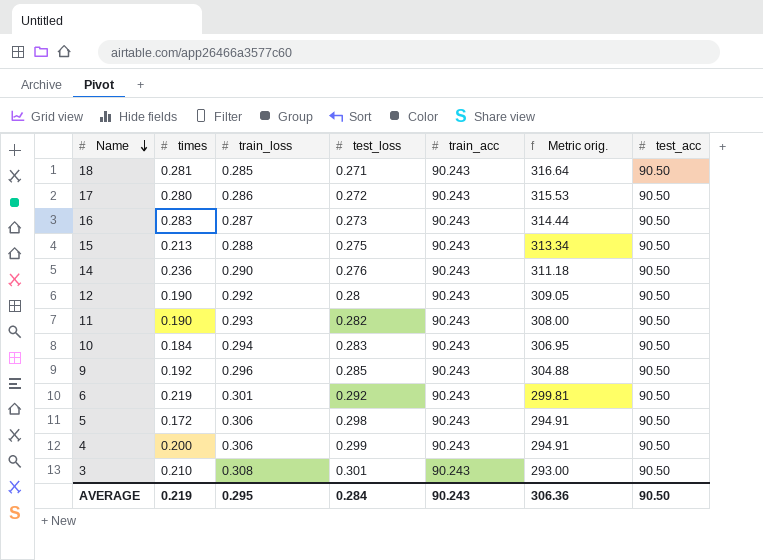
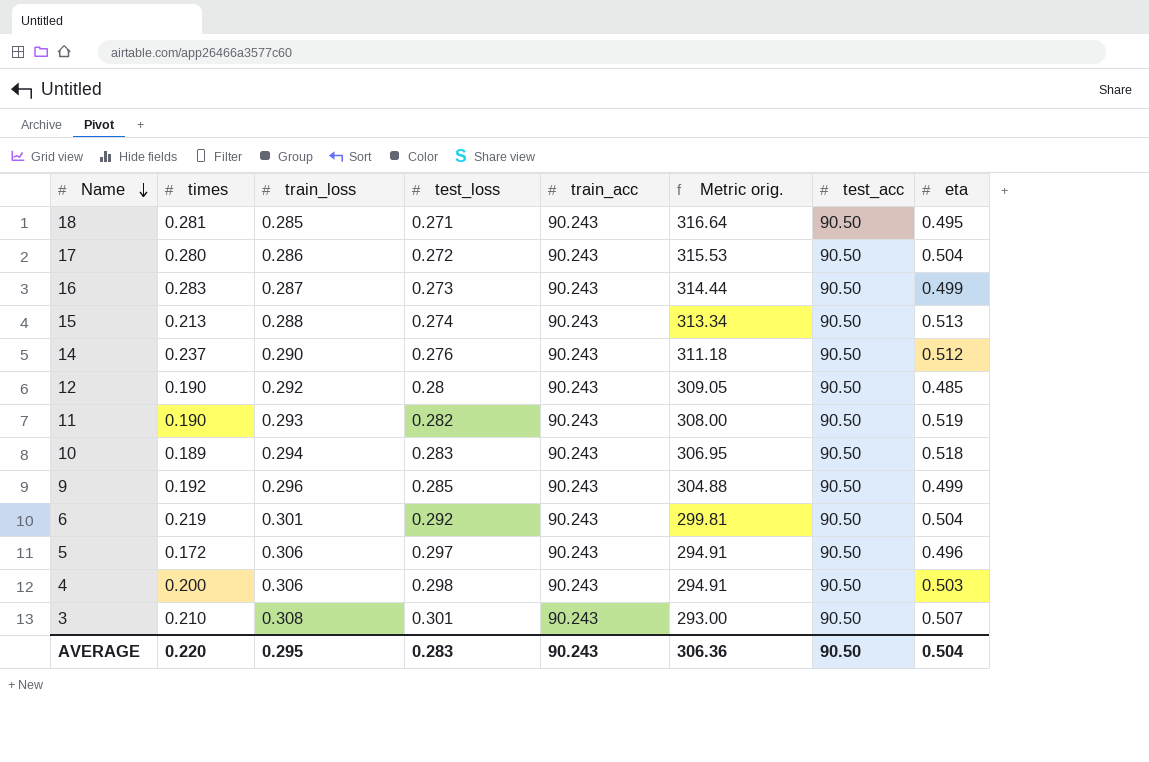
column eta | position: none -> 8
15 | test_loss: 0.275 -> 0.274
14 | times: 0.236 -> 0.237
10 | times: 0.184 -> 0.189
5 | test_loss: 0.298 -> 0.297
4 | test_loss: 0.299 -> 0.298
AVERAGE | times: 0.219 -> 0.220
AVERAGE | test_loss: 0.284 -> 0.283

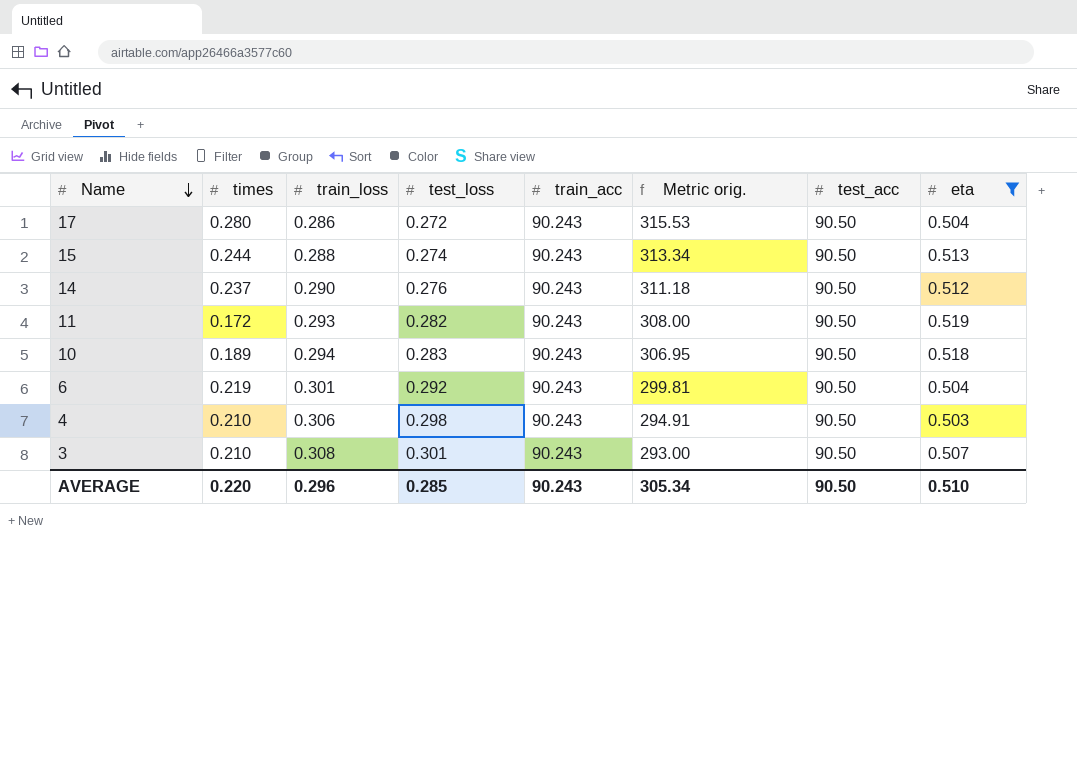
filter: none -> eta >= 0.503
15 | times: 0.213 -> 0.244
11 | times: 0.190 -> 0.172
4 | times: 0.200 -> 0.210
AVERAGE | train_loss: 0.295 -> 0.296
AVERAGE | test_loss: 0.283 -> 0.285
AVERAGE | Metric orig.: 306.36 -> 305.34
AVERAGE | eta: 0.504 -> 0.510

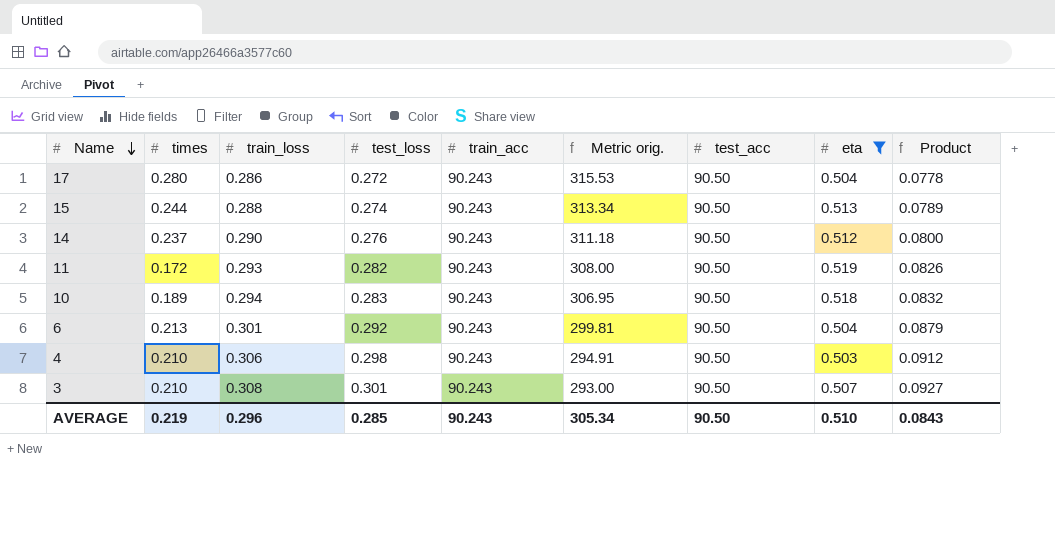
column Product | formula: none -> [train_loss] * [test_loss]
6 | times: 0.219 -> 0.213
AVERAGE | times: 0.220 -> 0.219

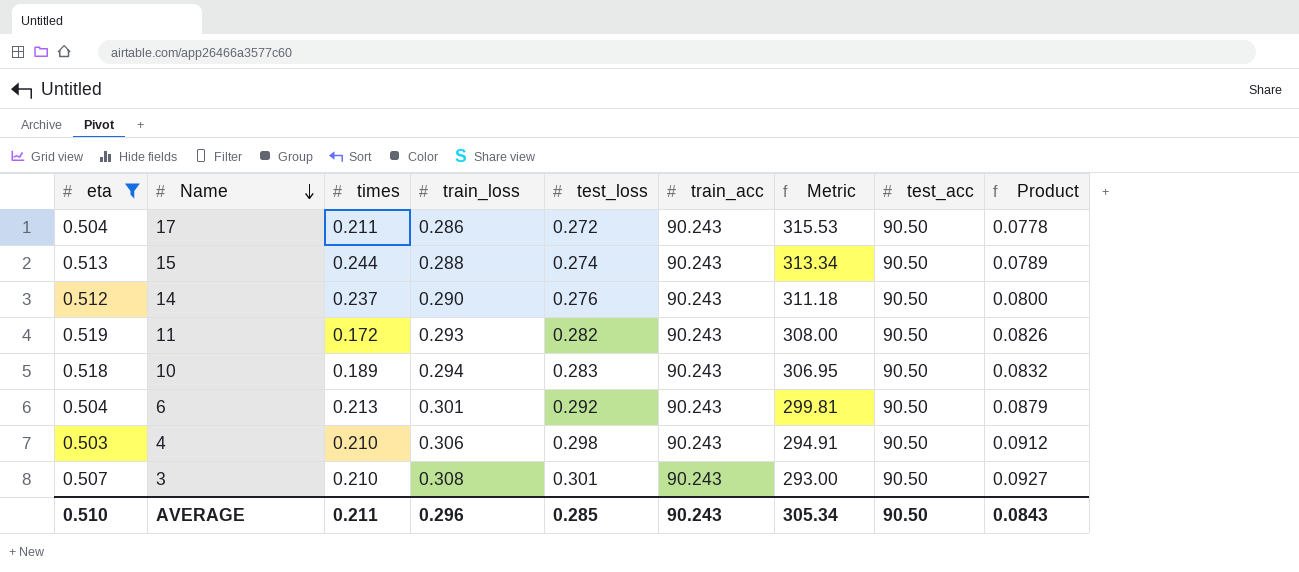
column eta | position: 8 -> 1
column name: Metric orig. -> Metric
17 | times: 0.280 -> 0.211
AVERAGE | times: 0.219 -> 0.211

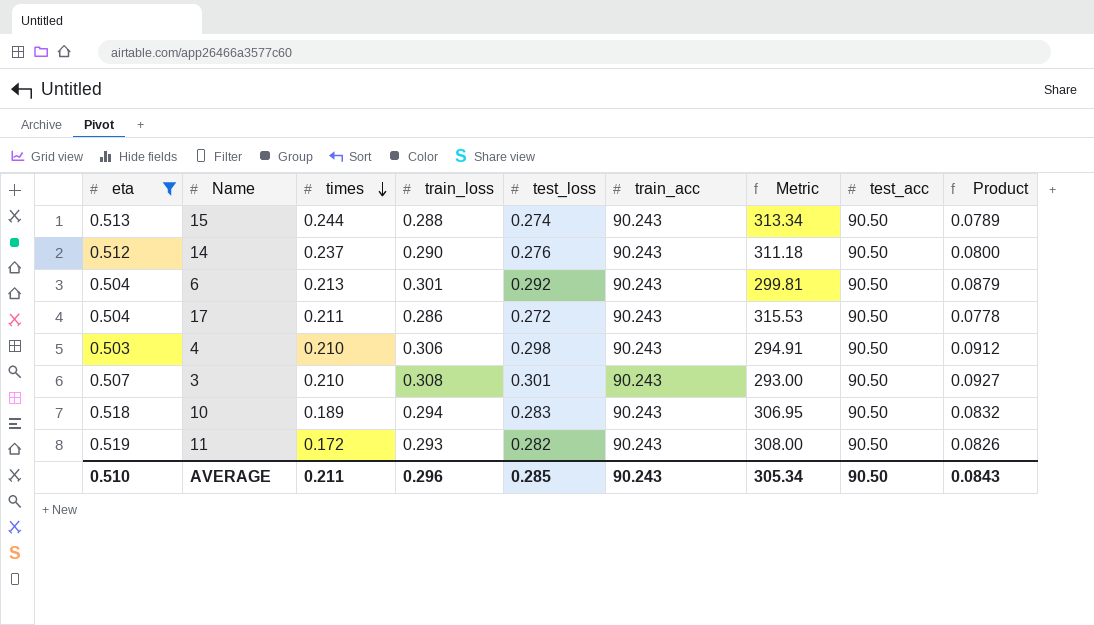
row order: Name descending -> times descending

